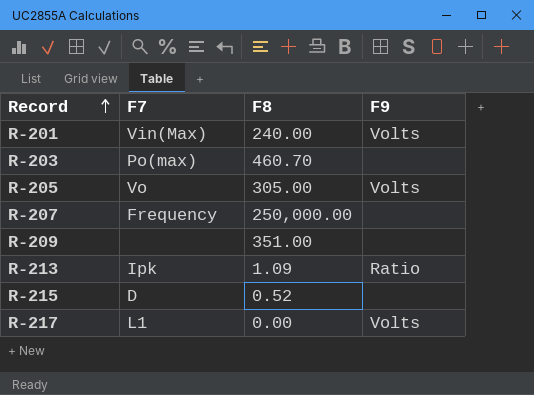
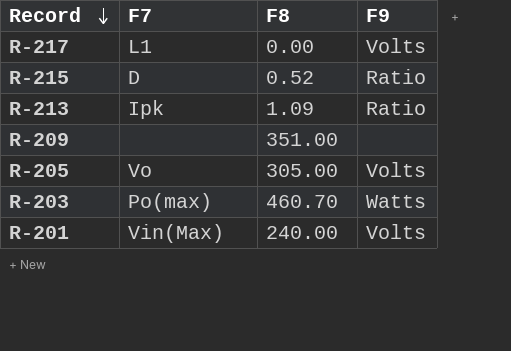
row order: Record ascending -> Record descending
row R-207: Frequency | 250,000.00 | none -> none
R-215 | F9: none -> Ratio
R-203 | F9: none -> Watts

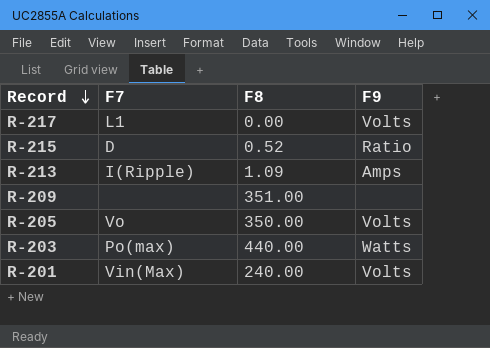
R-213 | F7: Ipk -> I(Ripple)
R-213 | F9: Ratio -> Amps
R-205 | F8: 305.00 -> 350.00
R-203 | F8: 460.70 -> 440.00

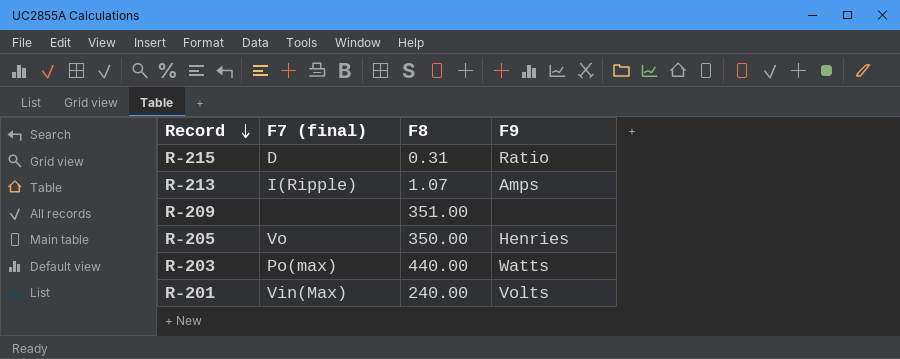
column name: F7 -> F7 (final)
row R-217: L1 | 0.00 | Volts -> none
R-215 | F8: 0.52 -> 0.31
R-213 | F8: 1.09 -> 1.07
R-205 | F9: Volts -> Henries

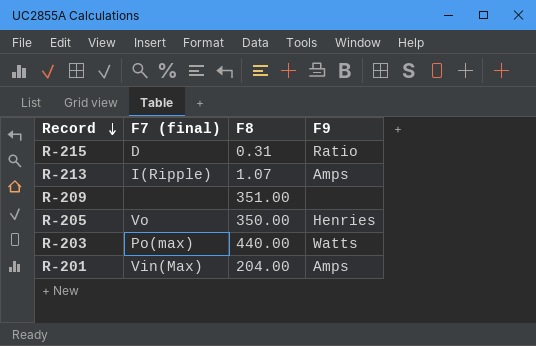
R-201 | F8: 240.00 -> 204.00
R-201 | F9: Volts -> Amps

